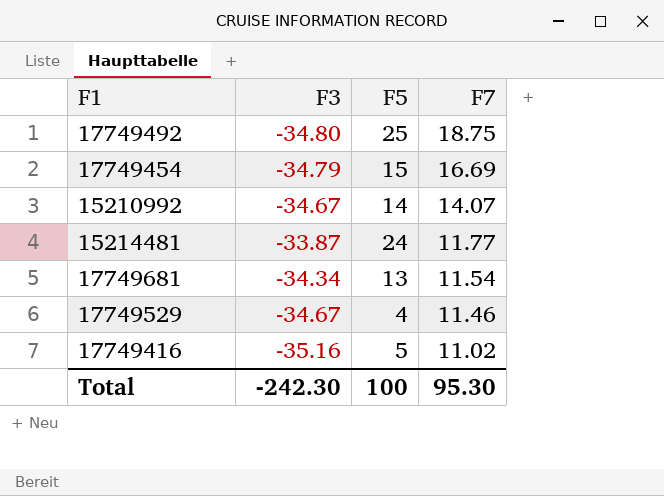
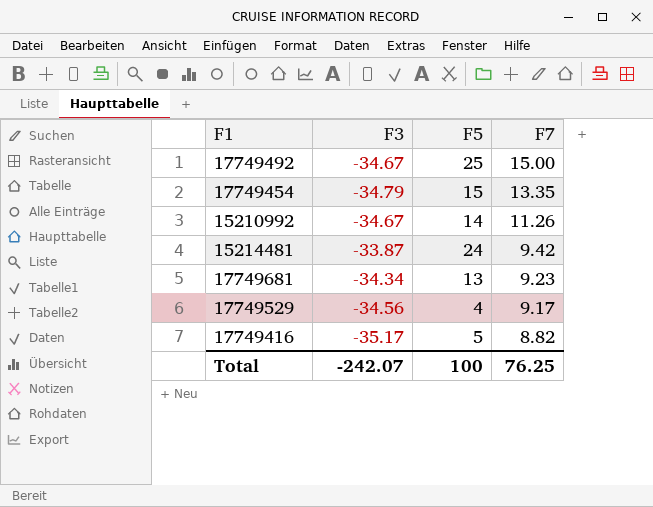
17749492 | F3: -34.80 -> -34.67
17749492 | F7: 18.75 -> 15.00
17749454 | F7: 16.69 -> 13.35
15210992 | F7: 14.07 -> 11.26
15214481 | F7: 11.77 -> 9.42
17749681 | F7: 11.54 -> 9.23
17749529 | F3: -34.67 -> -34.56
17749529 | F7: 11.46 -> 9.17
17749416 | F3: -35.16 -> -35.17
17749416 | F7: 11.02 -> 8.82
Total | F3: -242.30 -> -242.07
Total | F7: 95.30 -> 76.25

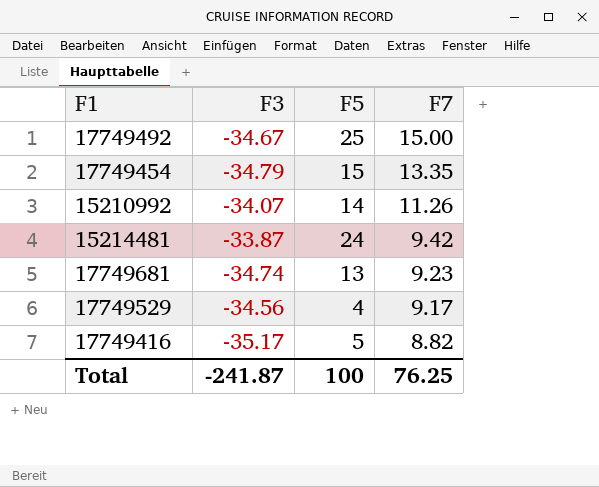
15210992 | F3: -34.67 -> -34.07
17749681 | F3: -34.34 -> -34.74
Total | F3: -242.07 -> -241.87

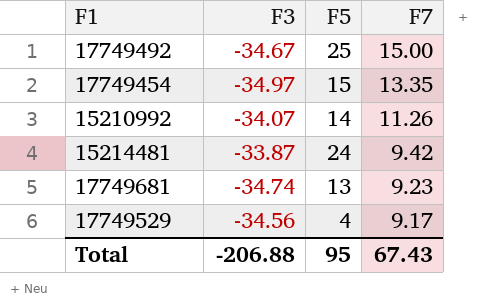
row 17749416: -35.17 | 5 | 8.82 -> none
17749454 | F3: -34.79 -> -34.97
Total | F3: -241.87 -> -206.88
Total | F5: 100 -> 95
Total | F7: 76.25 -> 67.43

